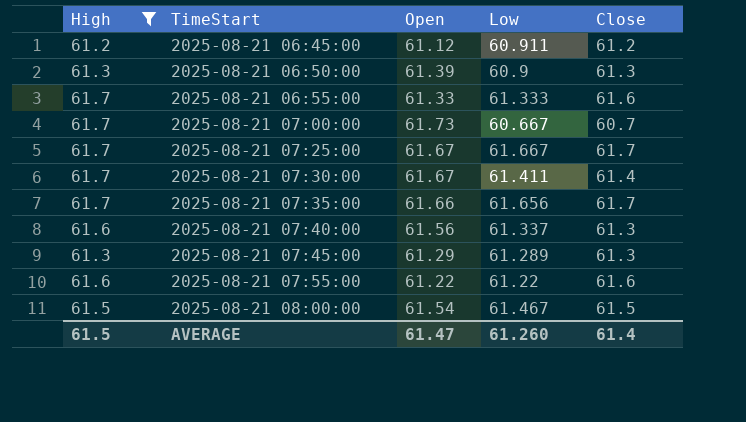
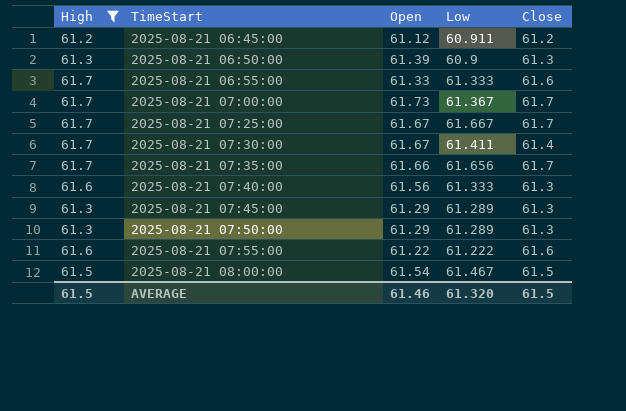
2025-08-21 07:00:00 | Low: 60.667 -> 61.367
2025-08-21 07:00:00 | Close: 60.7 -> 61.7
2025-08-21 07:40:00 | Low: 61.337 -> 61.333
row 2025-08-21 07:50:00: none -> 61.3 | 61.29 | 61.289 | 61.3
2025-08-21 07:55:00 | Low: 61.22 -> 61.222
AVERAGE | Open: 61.47 -> 61.46
AVERAGE | Low: 61.260 -> 61.320
AVERAGE | Close: 61.4 -> 61.5

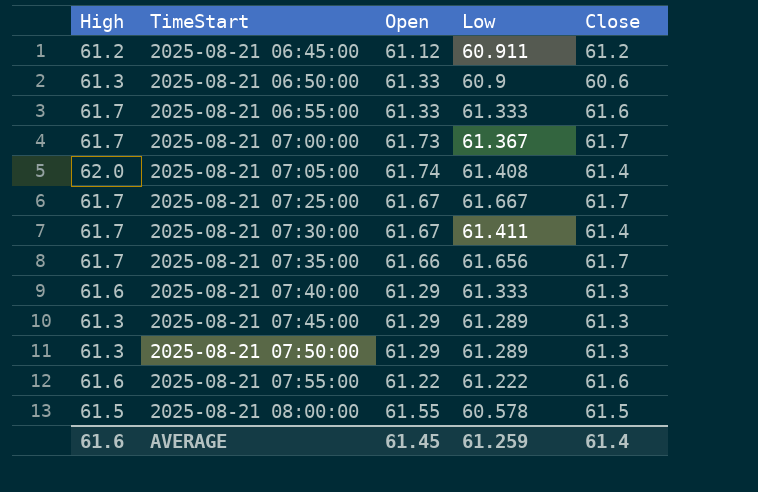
filter: High != 62.0 -> none
2025-08-21 06:50:00 | Open: 61.39 -> 61.33
2025-08-21 06:50:00 | Close: 61.3 -> 60.6
2025-08-21 07:40:00 | Open: 61.56 -> 61.29
2025-08-21 08:00:00 | Open: 61.54 -> 61.55
2025-08-21 08:00:00 | Low: 61.467 -> 60.578
AVERAGE | High: 61.5 -> 61.6
AVERAGE | Open: 61.46 -> 61.45
AVERAGE | Low: 61.320 -> 61.259
AVERAGE | Close: 61.5 -> 61.4

